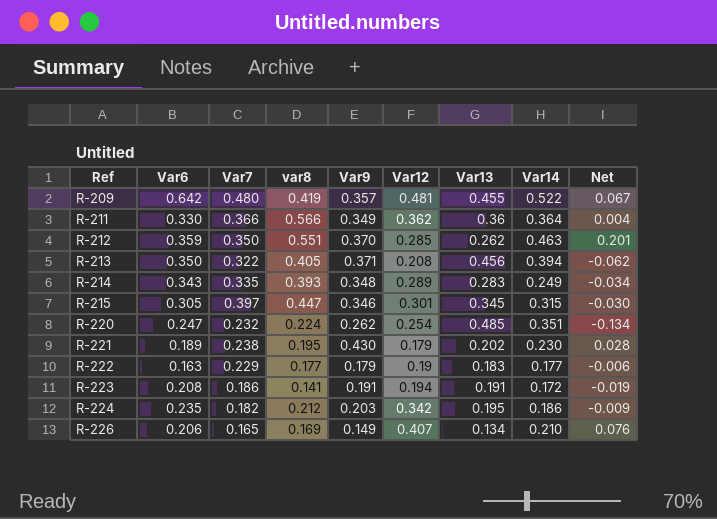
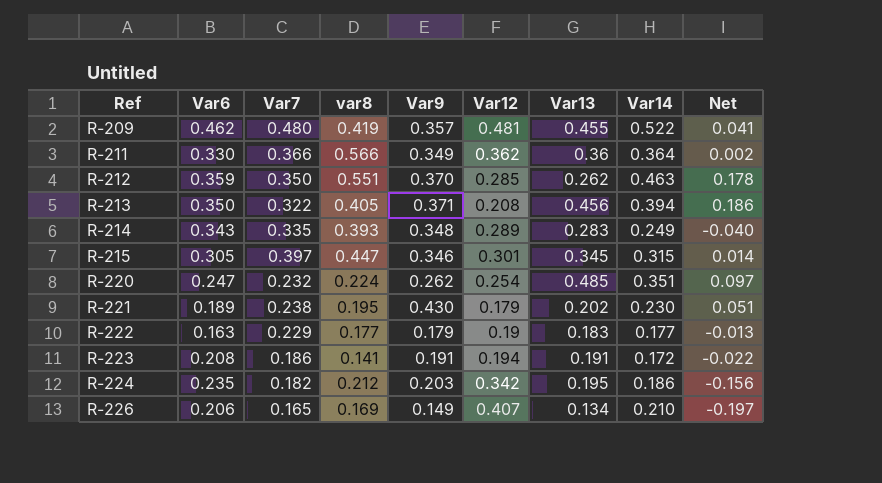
column Net | formula: [Var14] - [Var13] -> [Var14] - [Var12]
R-209 | Var6: 0.642 -> 0.462

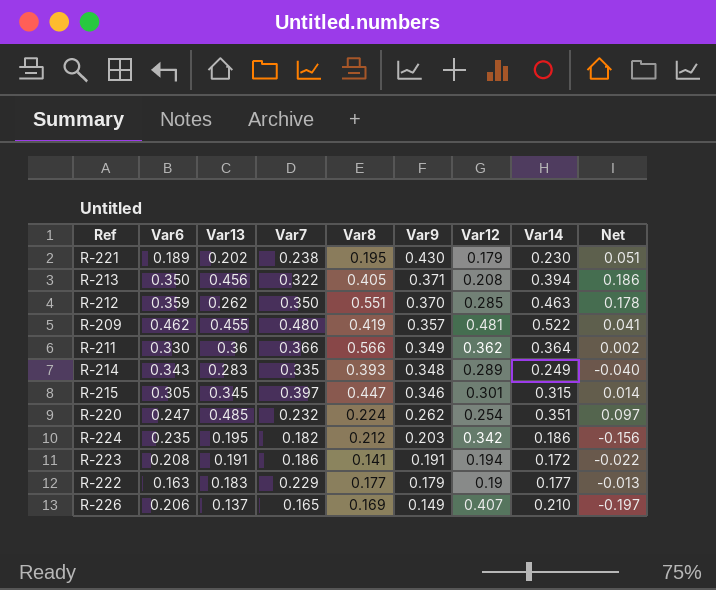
row order: Ref ascending -> Var9 descending
column Var13 | position: 7 -> 3
column name: var8 -> Var8
R-226 | Var13: 0.134 -> 0.137

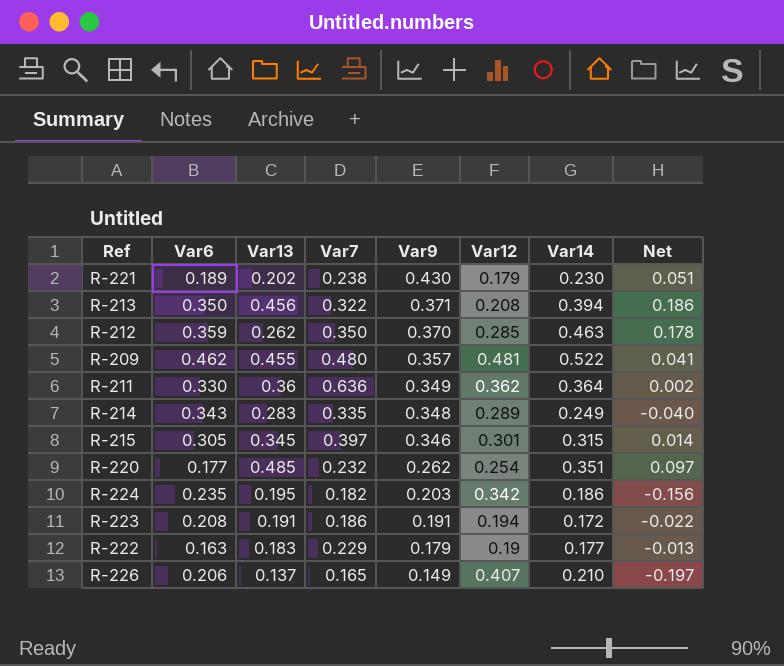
column Var8 | position: 5 -> none
R-211 | Var7: 0.366 -> 0.636
R-220 | Var6: 0.247 -> 0.177

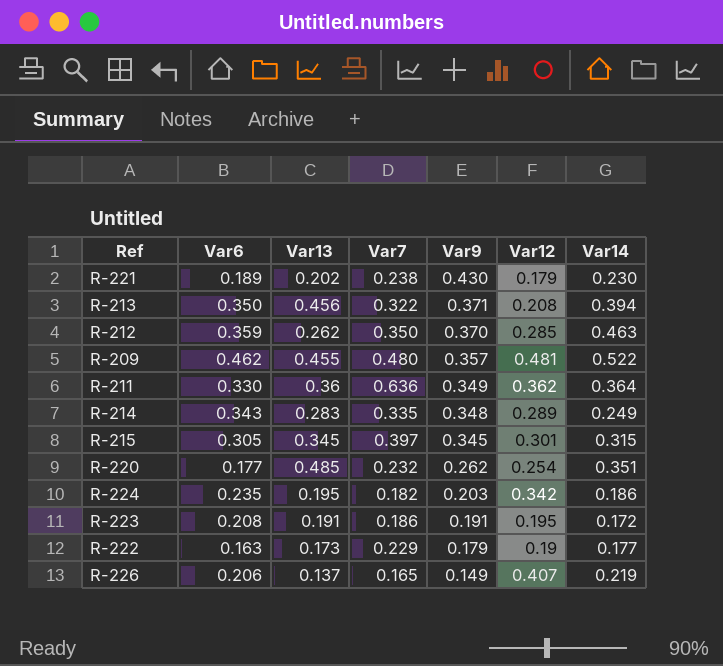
column Net | formula: [Var14] - [Var12] -> none
R-215 | Var9: 0.346 -> 0.345
R-223 | Var12: 0.194 -> 0.195
R-222 | Var13: 0.183 -> 0.173
R-226 | Var14: 0.210 -> 0.219

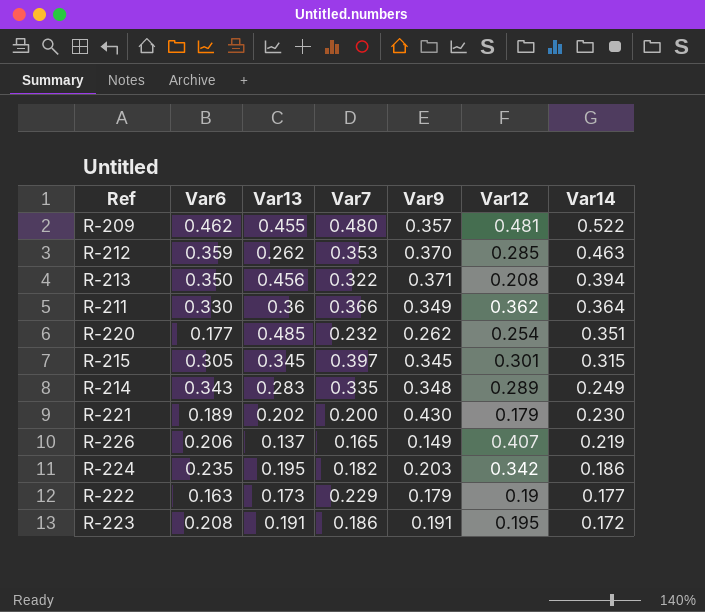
row order: Var9 descending -> Var14 descending
R-212 | Var7: 0.350 -> 0.353
R-211 | Var7: 0.636 -> 0.366
R-221 | Var7: 0.238 -> 0.200

